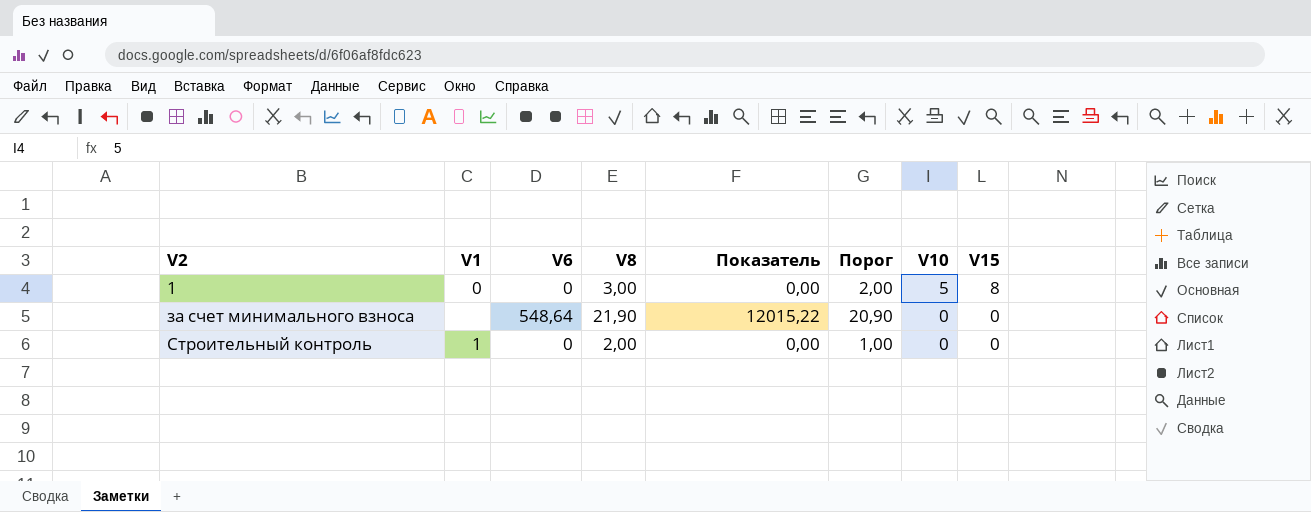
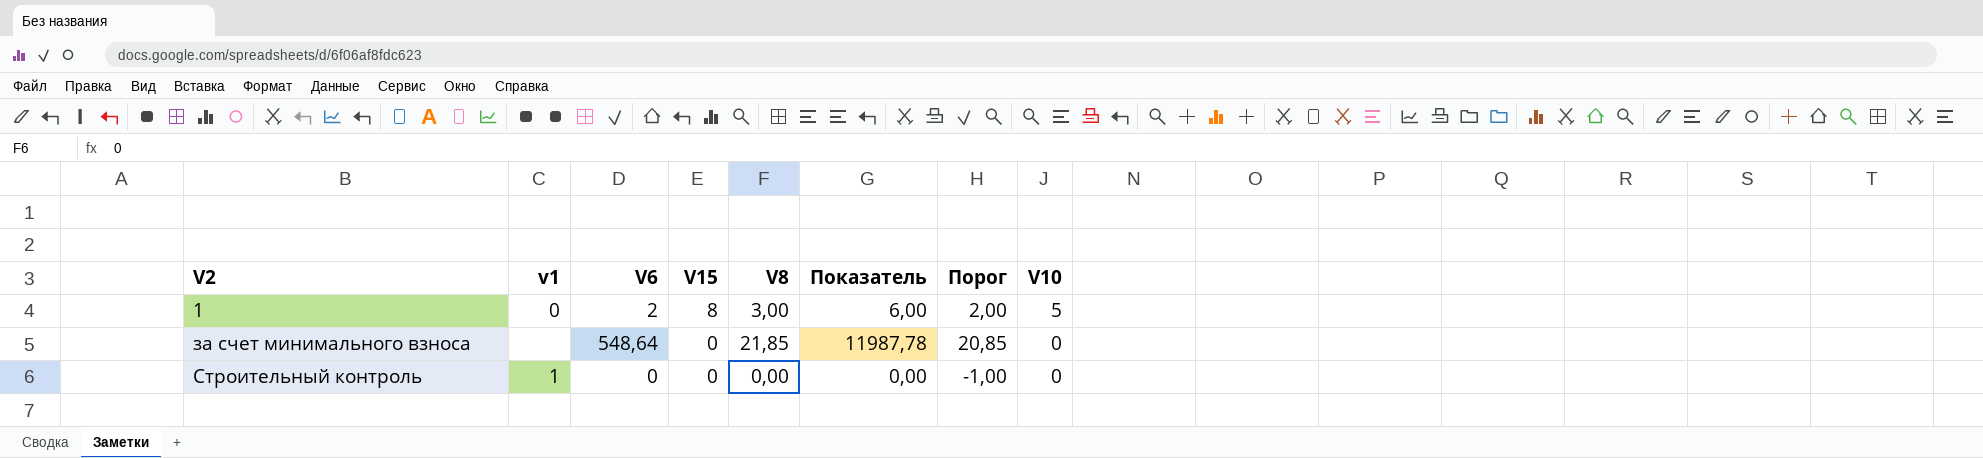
column name: V1 -> v1
column V15 | position: 8 -> 4
1 | V6: 0 -> 2
1 | Показатель: 0,00 -> 6,00
за счет минимального взноса | V8: 21,90 -> 21,85
за счет минимального взноса | Показатель: 12015,22 -> 11987,78
за счет минимального взноса | Порог: 20,90 -> 20,85
Строительный контроль | V8: 2,00 -> 0,00
Строительный контроль | Порог: 1,00 -> -1,00

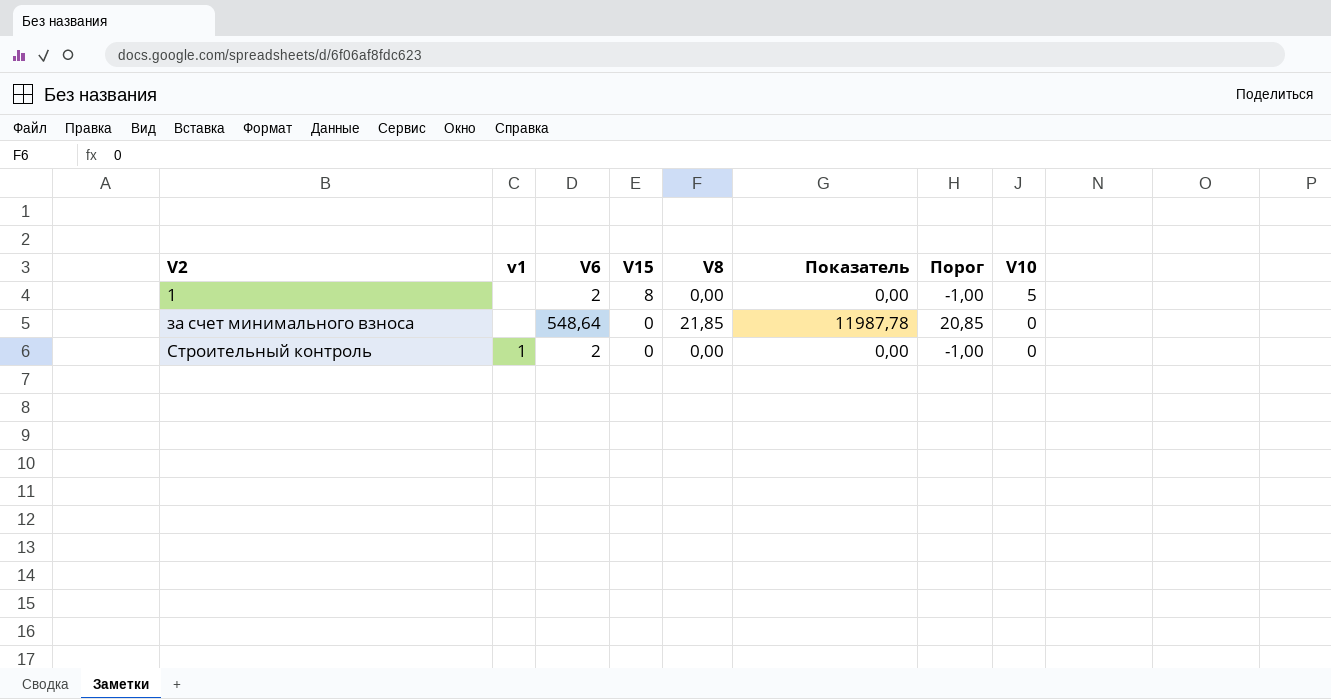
1 | v1: 0 -> none
1 | V8: 3,00 -> 0,00
1 | Показатель: 6,00 -> 0,00
1 | Порог: 2,00 -> -1,00
Строительный контроль | V6: 0 -> 2

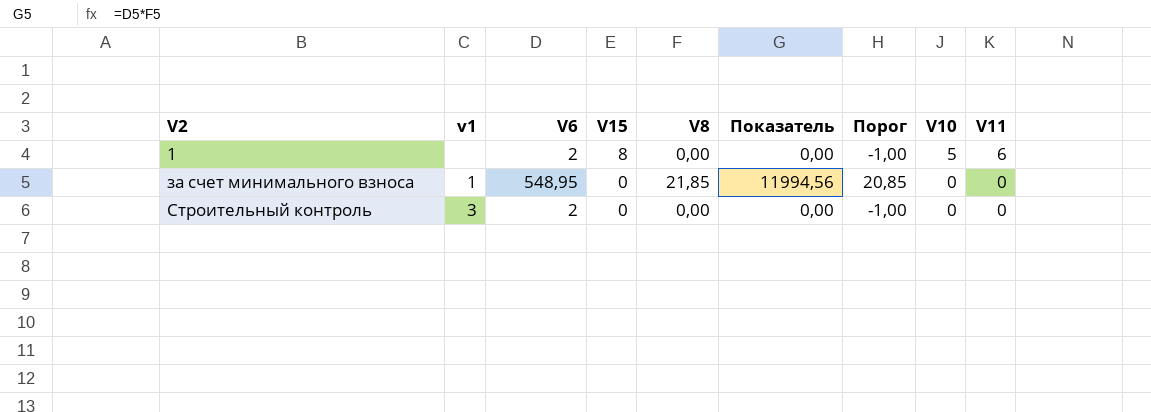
column V11 | position: none -> 9
за счет минимального взноса | v1: none -> 1
за счет минимального взноса | V6: 548,64 -> 548,95
за счет минимального взноса | Показатель: 11987,78 -> 11994,56
Строительный контроль | v1: 1 -> 3

